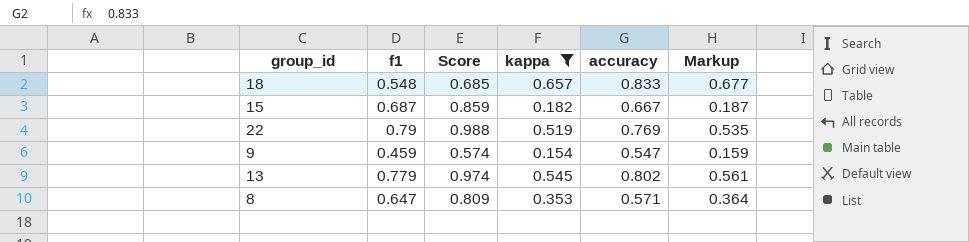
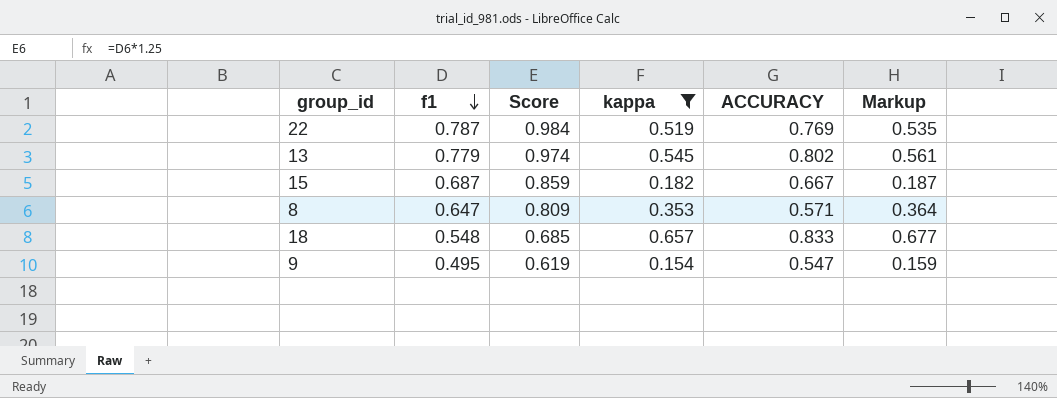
row order: none -> f1 descending
column name: accuracy -> ACCURACY
22 | f1: 0.79 -> 0.787
22 | Score: 0.988 -> 0.984
9 | f1: 0.459 -> 0.495
9 | Score: 0.574 -> 0.619

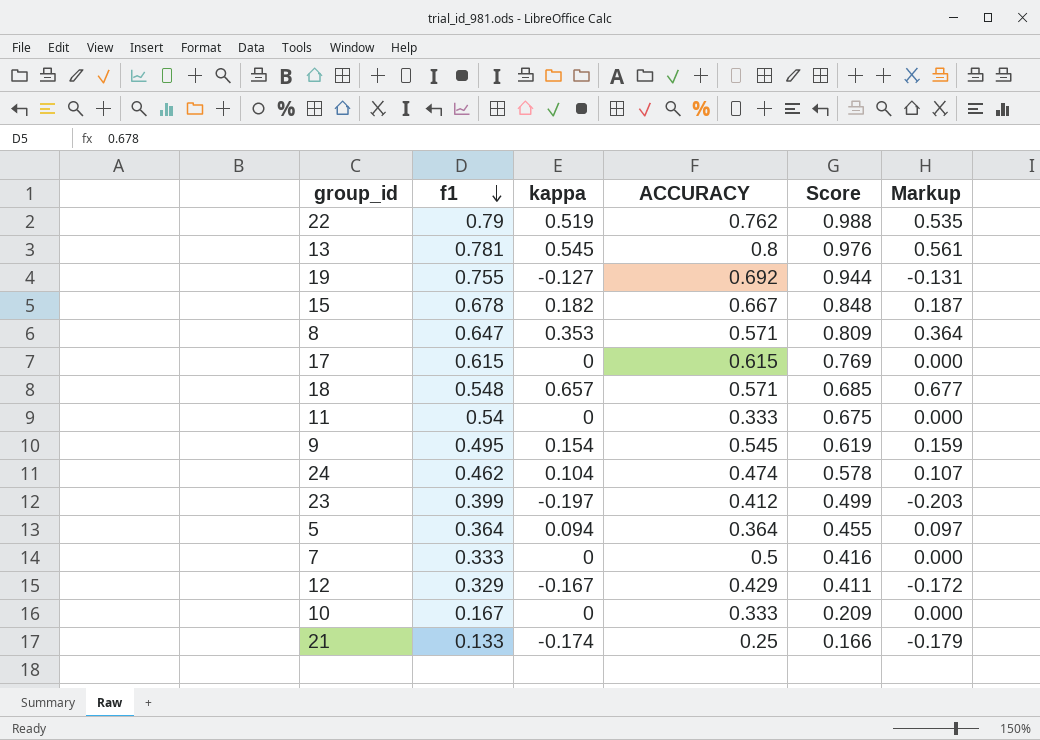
filter: kappa >= 0.154 -> none
column Score | position: 3 -> 5
22 | f1: 0.787 -> 0.79
22 | ACCURACY: 0.769 -> 0.762
22 | Score: 0.984 -> 0.988
13 | f1: 0.779 -> 0.781
13 | ACCURACY: 0.802 -> 0.8
13 | Score: 0.974 -> 0.976
15 | f1: 0.687 -> 0.678
15 | Score: 0.859 -> 0.848
18 | ACCURACY: 0.833 -> 0.571
9 | ACCURACY: 0.547 -> 0.545

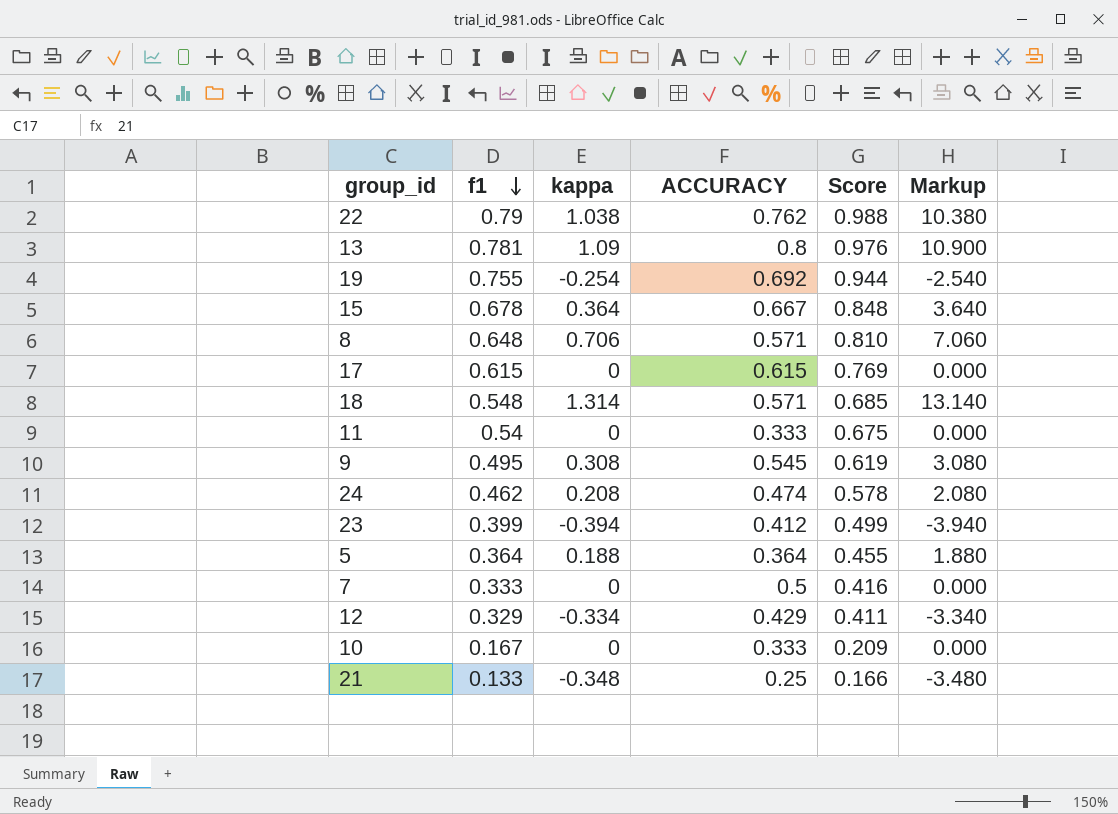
column Markup | formula: [kappa] * 1.03 -> [kappa] * 10
22 | kappa: 0.519 -> 1.038
13 | kappa: 0.545 -> 1.09
19 | kappa: -0.127 -> -0.254
15 | kappa: 0.182 -> 0.364
8 | f1: 0.647 -> 0.648
8 | kappa: 0.353 -> 0.706
8 | Score: 0.809 -> 0.810
18 | kappa: 0.657 -> 1.314
9 | kappa: 0.154 -> 0.308
24 | kappa: 0.104 -> 0.208
23 | kappa: -0.197 -> -0.394
5 | kappa: 0.094 -> 0.188
12 | kappa: -0.167 -> -0.334
21 | kappa: -0.174 -> -0.348

